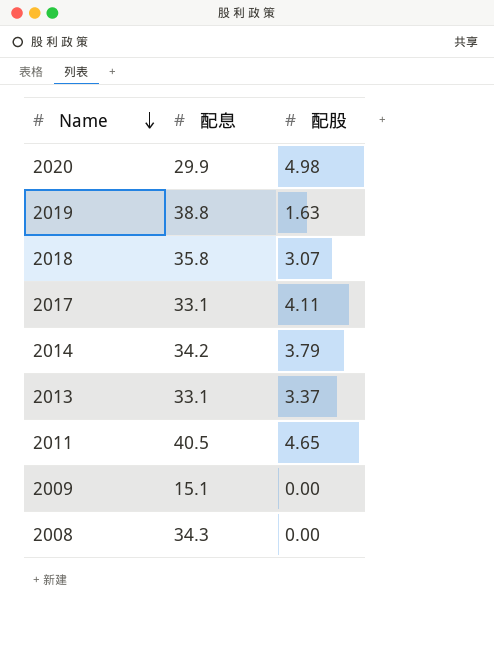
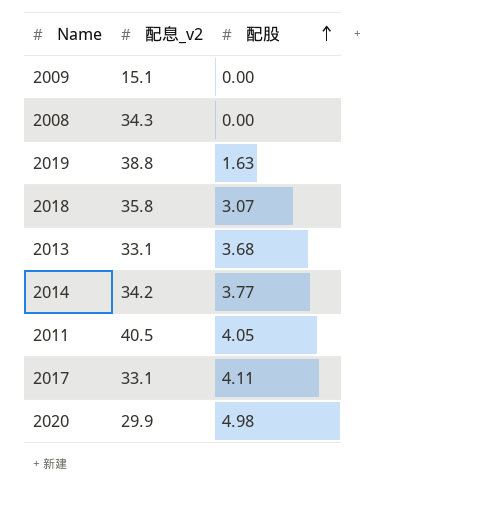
row order: Name descending -> 配股 ascending
column name: 配息 -> 配息_v2
2013 | 配股: 3.37 -> 3.68
2014 | 配股: 3.79 -> 3.77
2011 | 配股: 4.65 -> 4.05

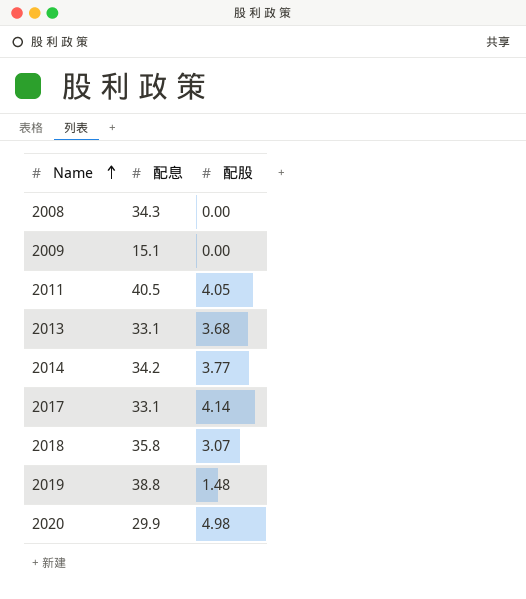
row order: 配股 ascending -> Name ascending
column name: 配息_v2 -> 配息
2017 | 配股: 4.11 -> 4.14
2019 | 配股: 1.63 -> 1.48

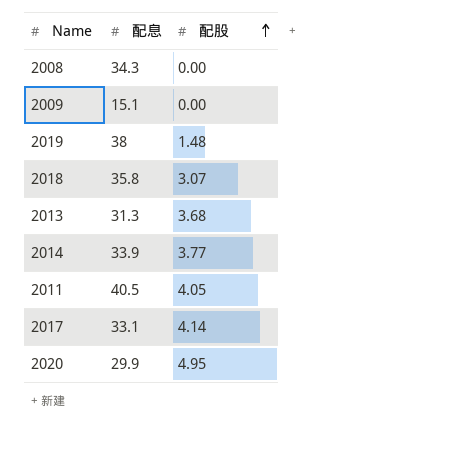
row order: Name ascending -> 配股 ascending
2019 | 配息: 38.8 -> 38
2013 | 配息: 33.1 -> 31.3
2014 | 配息: 34.2 -> 33.9
2020 | 配股: 4.98 -> 4.95

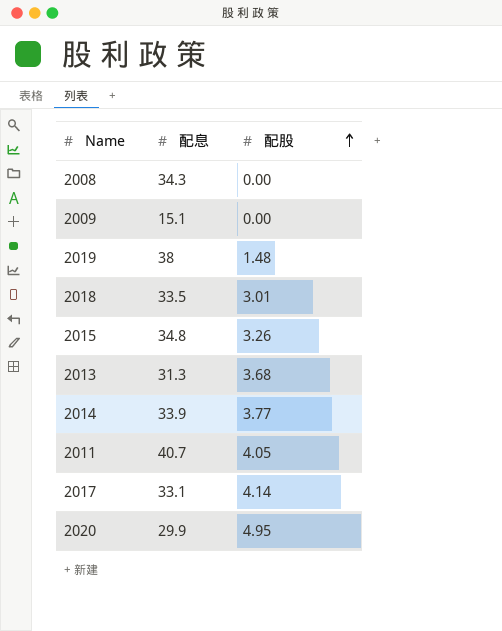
2018 | 配息: 35.8 -> 33.5
2018 | 配股: 3.07 -> 3.01
row 2015: none -> 34.8 | 3.26
2011 | 配息: 40.5 -> 40.7

